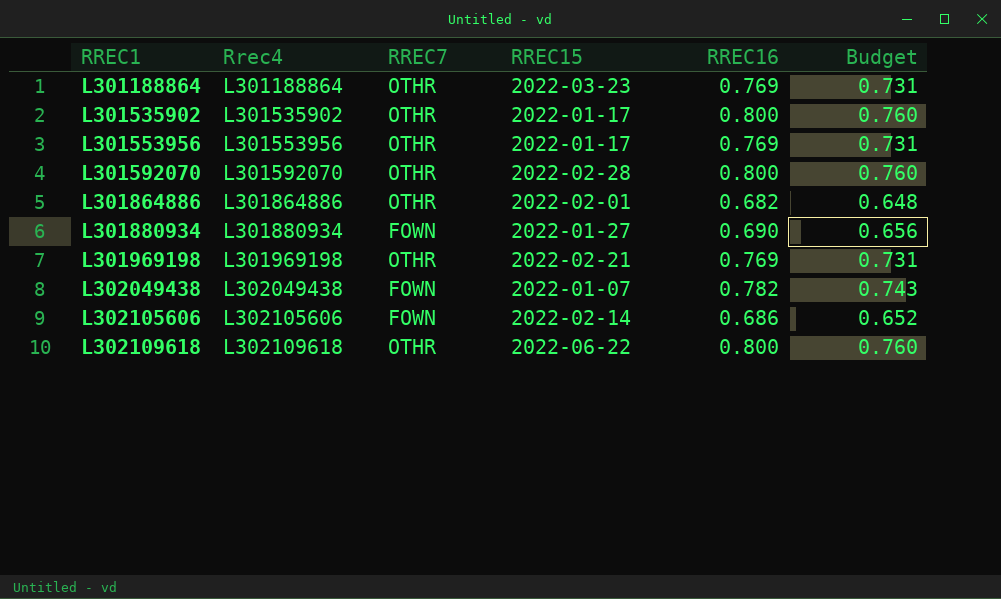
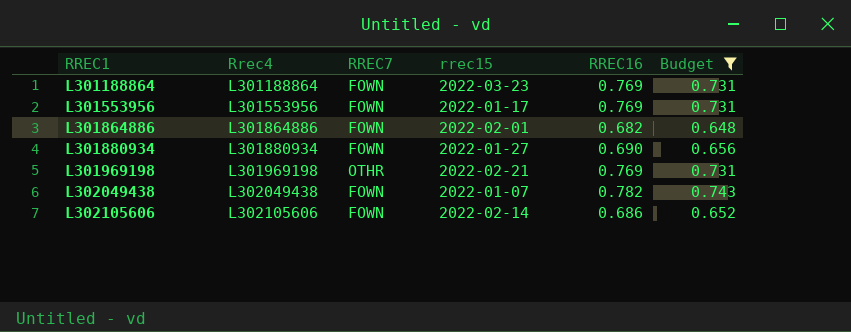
filter: none -> Budget != 0.760
column name: RREC15 -> rrec15
L301188864 | RREC7: OTHR -> FOWN
L301553956 | RREC7: OTHR -> FOWN
L301864886 | RREC7: OTHR -> FOWN

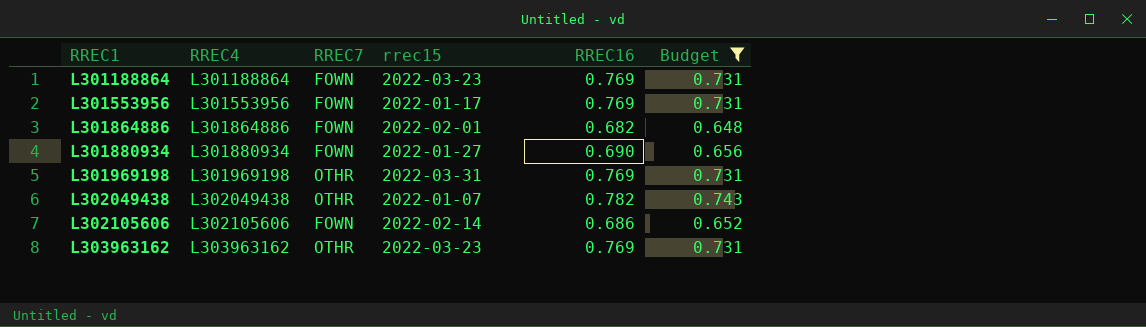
column name: Rrec4 -> RREC4
L301969198 | rrec15: 2022-02-21 -> 2022-03-31
L302049438 | RREC7: FOWN -> OTHR
row L303963162: none -> L303963162 | OTHR | 2022-03-23 | 0.769 | 0.731

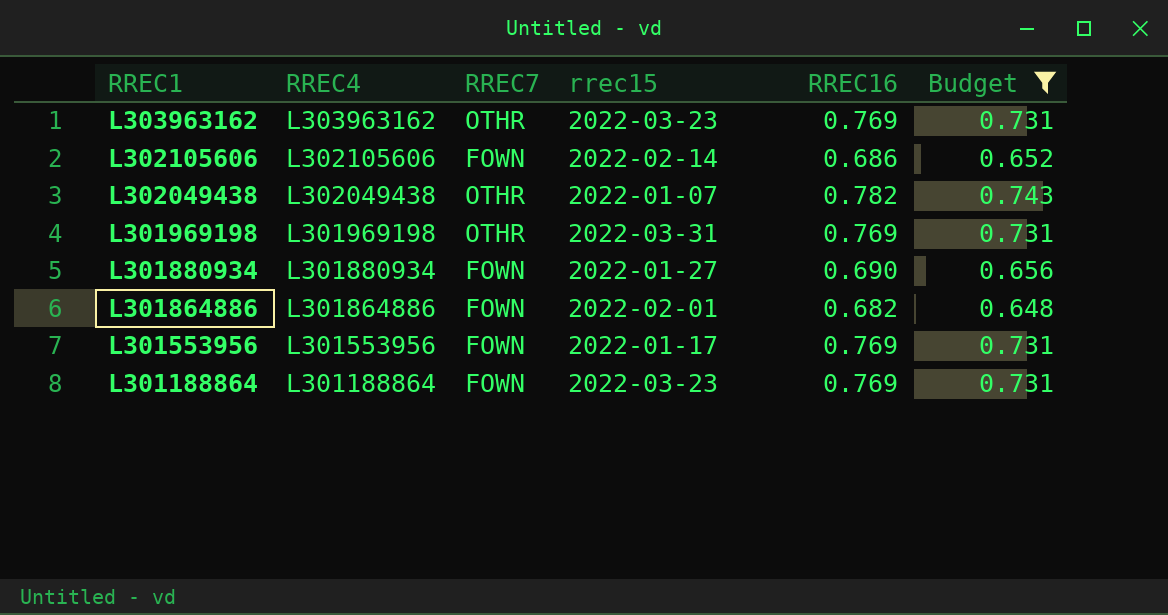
row order: RREC1 ascending -> RREC1 descending

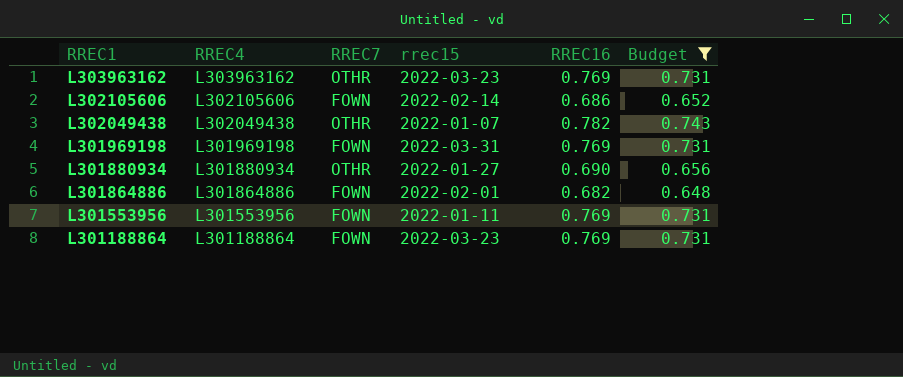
L301969198 | RREC7: OTHR -> FOWN
L301880934 | RREC7: FOWN -> OTHR
L301553956 | rrec15: 2022-01-17 -> 2022-01-11

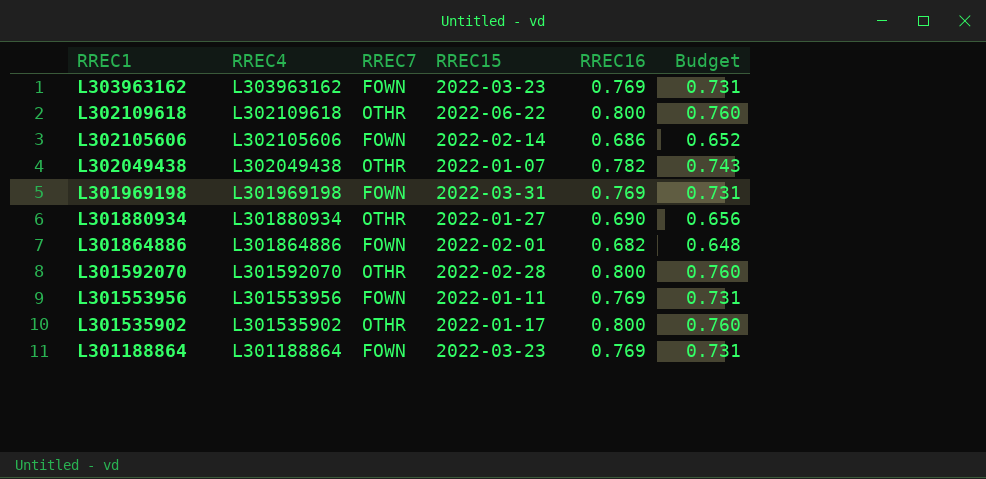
filter: Budget != 0.760 -> none
column name: rrec15 -> RREC15
L303963162 | RREC7: OTHR -> FOWN

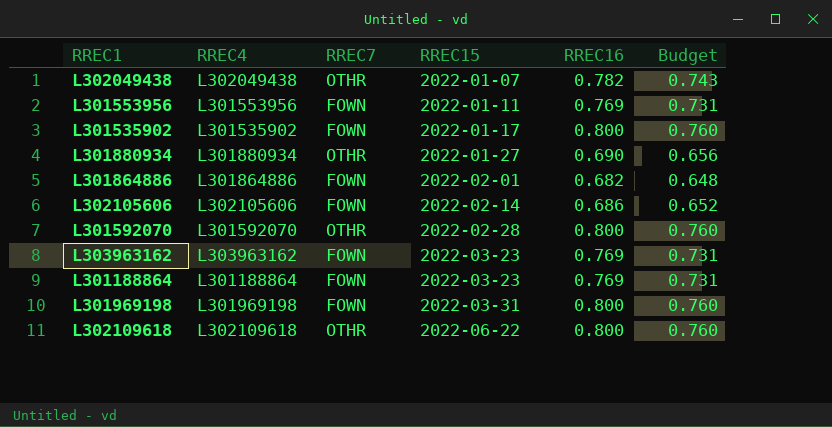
row order: RREC1 descending -> RREC15 ascending
L301535902 | RREC7: OTHR -> FOWN
L301969198 | RREC16: 0.769 -> 0.800
L301969198 | Budget: 0.731 -> 0.760

